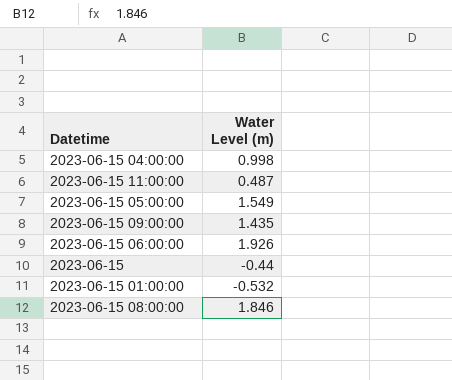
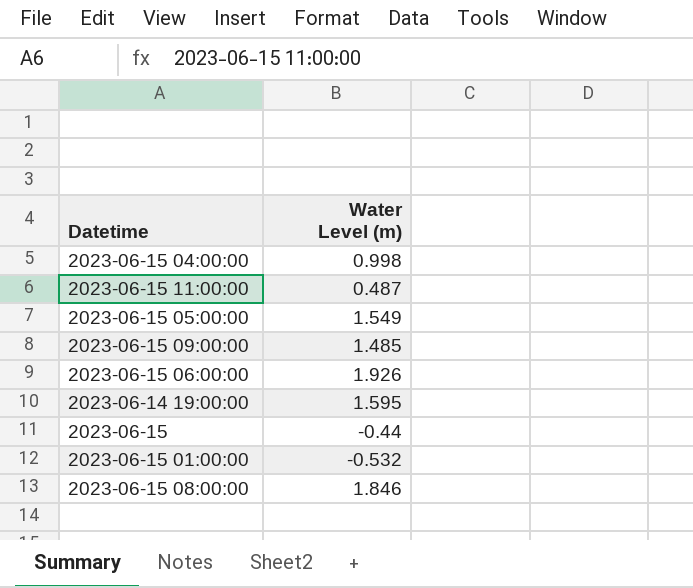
2023-06-15 09:00:00 | Water Level (m): 1.435 -> 1.485
row 2023-06-14 19:00:00: none -> 1.595

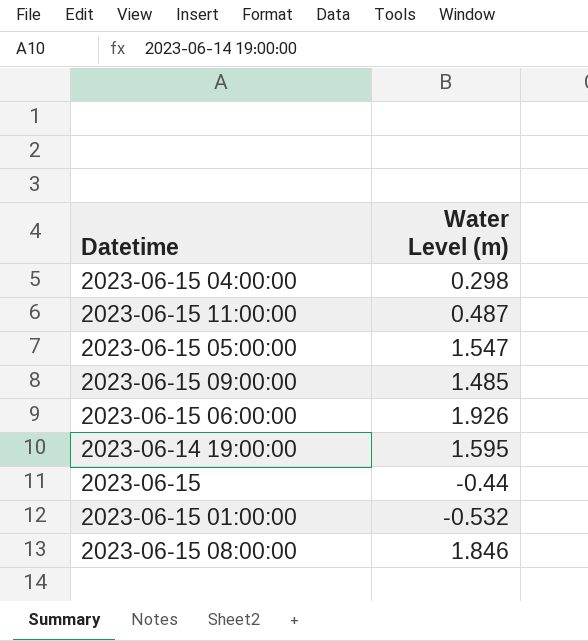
2023-06-15 04:00:00 | Water Level (m): 0.998 -> 0.298
2023-06-15 05:00:00 | Water Level (m): 1.549 -> 1.547

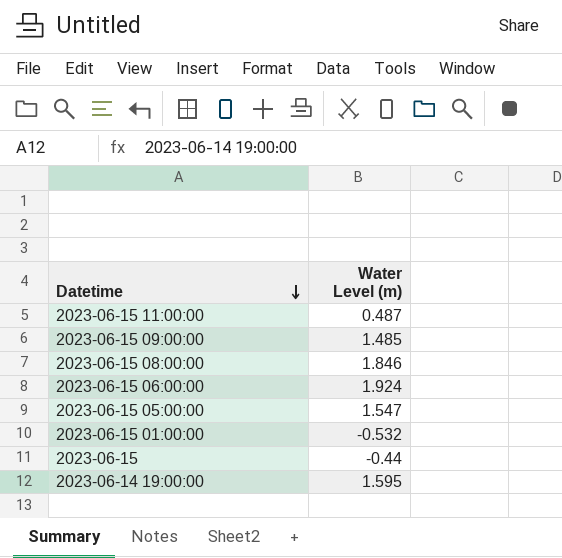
row order: none -> Datetime descending
row 2023-06-15 04:00:00: 0.298 -> none
2023-06-15 06:00:00 | Water Level (m): 1.926 -> 1.924

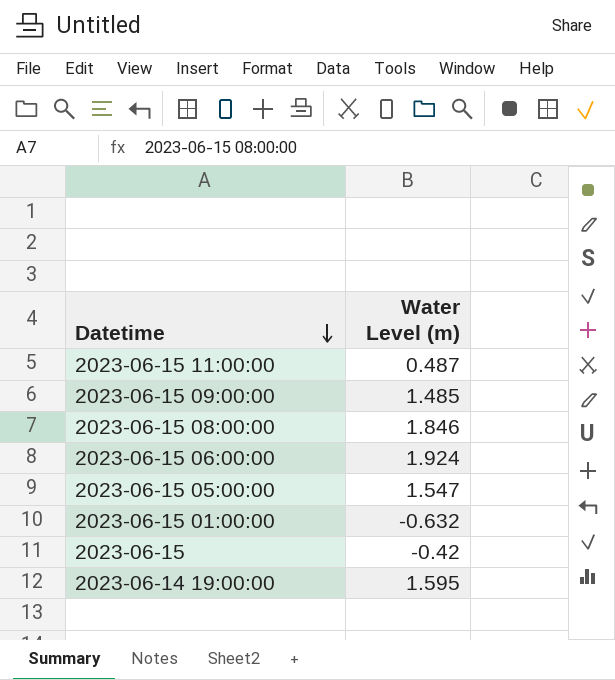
2023-06-15 01:00:00 | Water Level (m): -0.532 -> -0.632
2023-06-15 | Water Level (m): -0.44 -> -0.42

